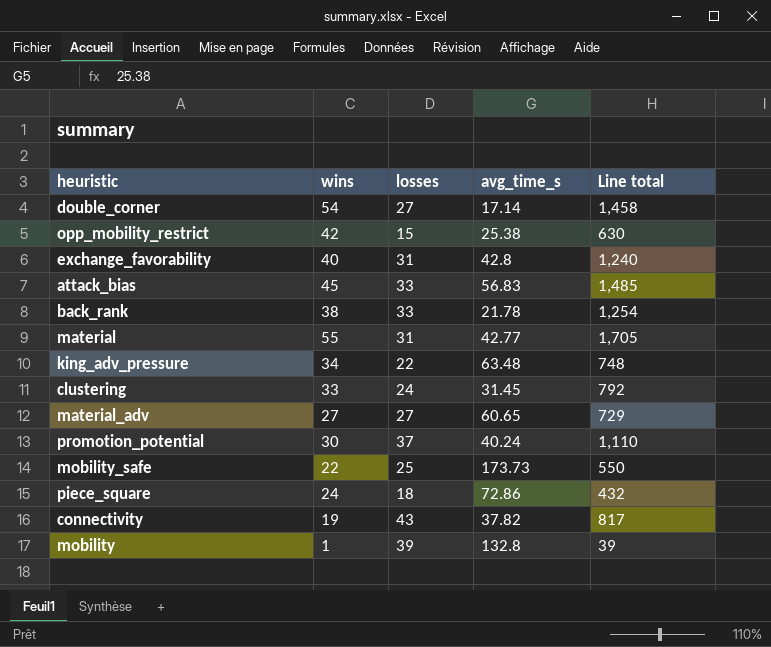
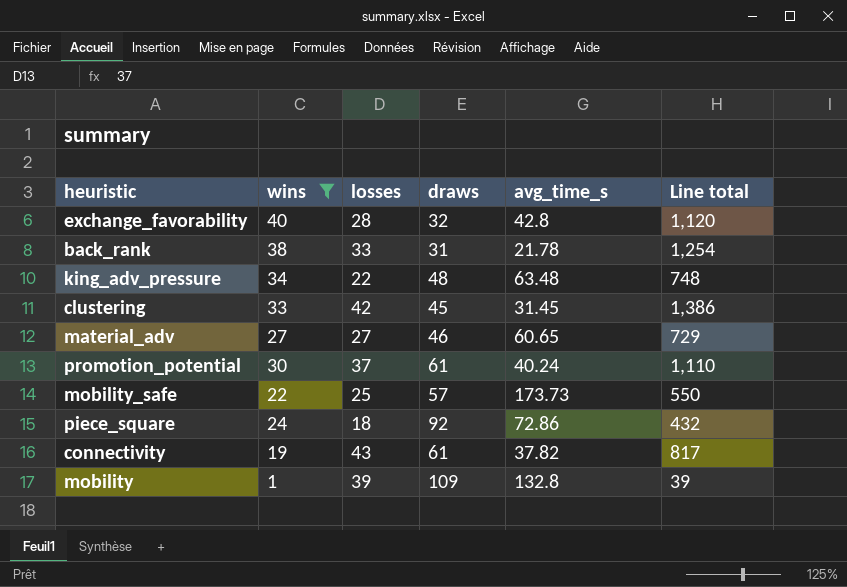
filter: none -> wins <= 40
column draws | position: none -> 4
exchange_favorability | losses: 31 -> 28
exchange_favorability | Line total: 1,240 -> 1,120
clustering | losses: 24 -> 42
clustering | Line total: 792 -> 1,386

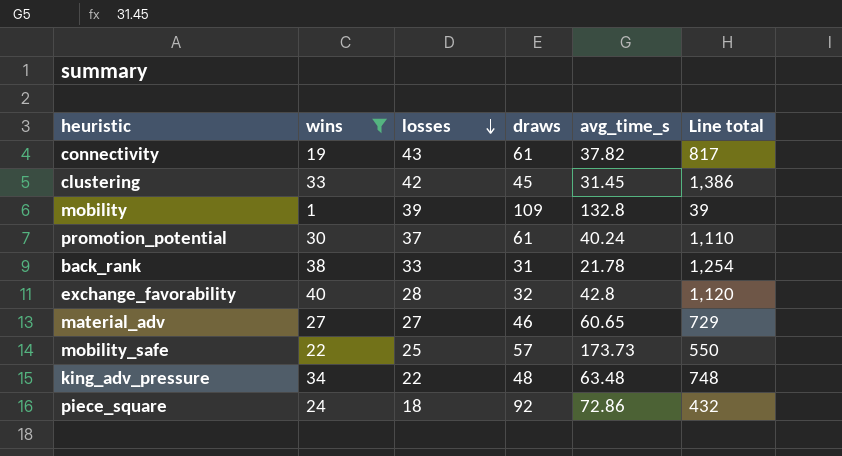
row order: none -> losses descending

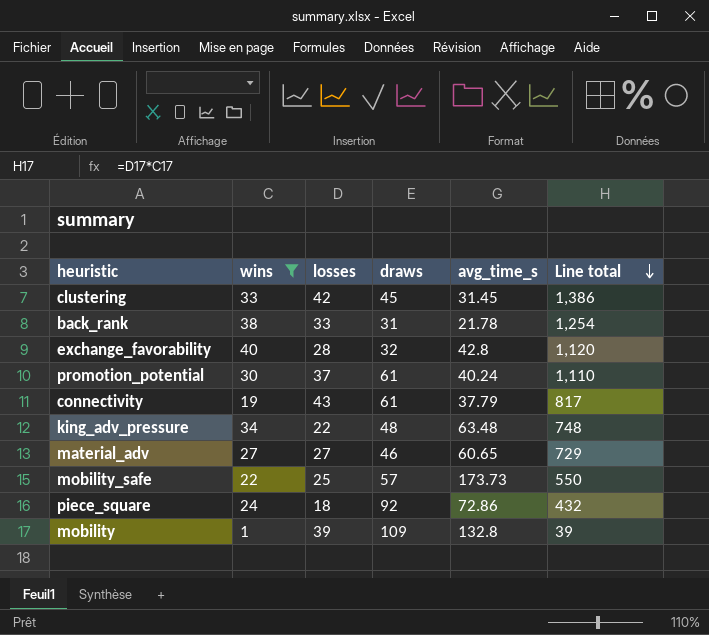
row order: losses descending -> Line total descending
connectivity | avg_time_s: 37.82 -> 37.79

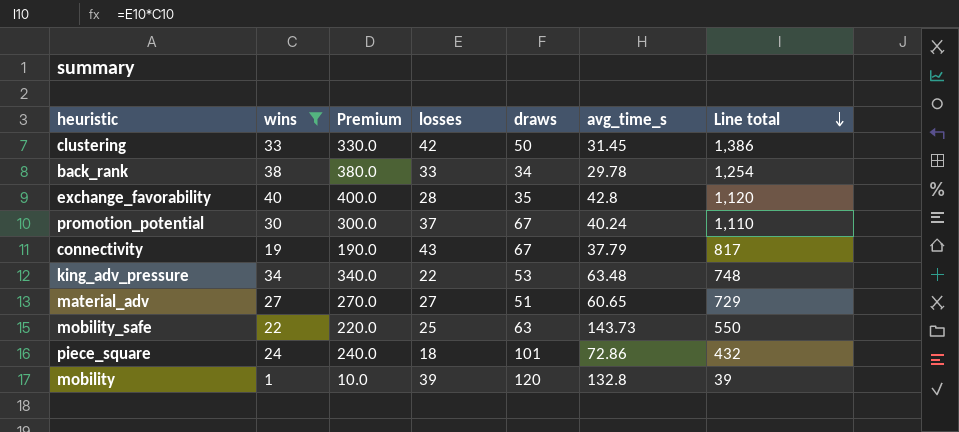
column Premium | formula: none -> [wins] * 10
clustering | draws: 45 -> 50
back_rank | draws: 31 -> 34
back_rank | avg_time_s: 21.78 -> 29.78
exchange_favorability | draws: 32 -> 35
promotion_potential | draws: 61 -> 67
connectivity | draws: 61 -> 67
king_adv_pressure | draws: 48 -> 53
material_adv | draws: 46 -> 51
mobility_safe | draws: 57 -> 63
mobility_safe | avg_time_s: 173.73 -> 143.73
piece_square | draws: 92 -> 101
mobility | draws: 109 -> 120

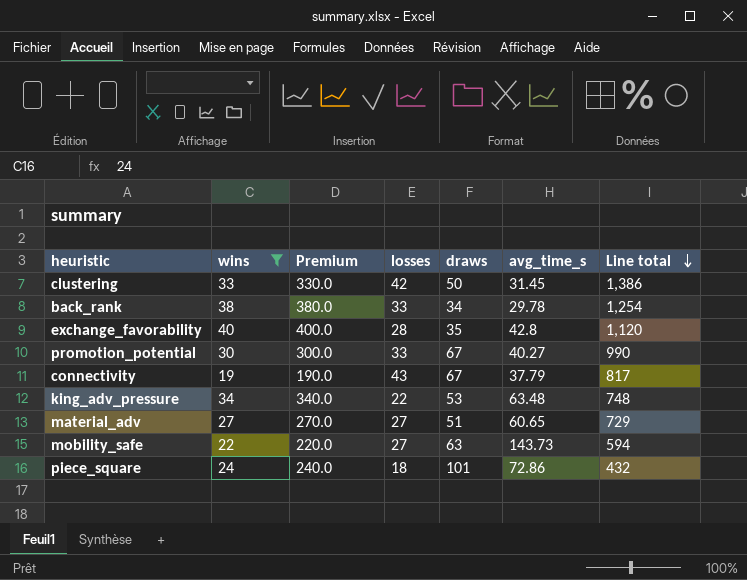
row mobility: 1 | 10.0 | 39 | 120 | 132.8 | 39 -> none
promotion_potential | losses: 37 -> 33
promotion_potential | avg_time_s: 40.24 -> 40.27
promotion_potential | Line total: 1,110 -> 990
mobility_safe | losses: 25 -> 27
mobility_safe | Line total: 550 -> 594

